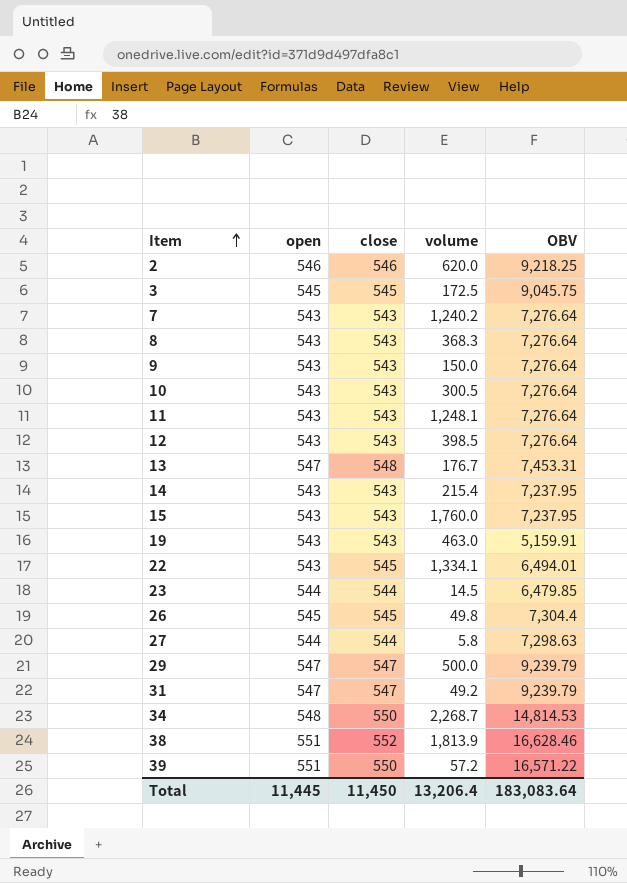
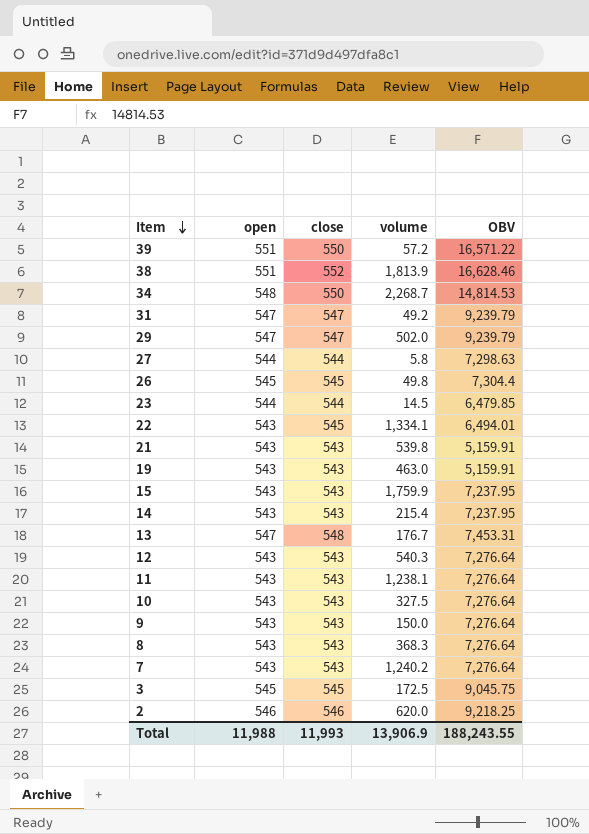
row order: Item ascending -> Item descending
29 | volume: 500.0 -> 502.0
row 21: none -> 543 | 543 | 539.8 | 5,159.91
15 | volume: 1,760.0 -> 1,759.9
12 | volume: 398.5 -> 540.3
11 | volume: 1,248.1 -> 1,238.1
10 | volume: 300.5 -> 327.5
Total | open: 11,445 -> 11,988
Total | close: 11,450 -> 11,993
Total | volume: 13,206.4 -> 13,906.9
Total | OBV: 183,083.64 -> 188,243.55

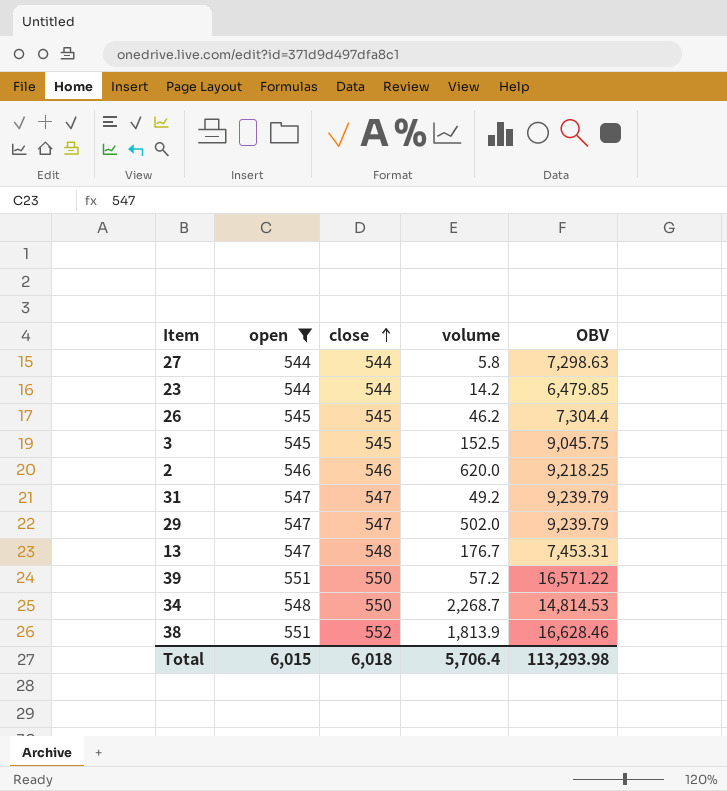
filter: none -> open != 543
row order: Item descending -> close ascending
23 | volume: 14.5 -> 14.2
26 | volume: 49.8 -> 46.2
3 | volume: 172.5 -> 152.5
Total | open: 11,988 -> 6,015
Total | close: 11,993 -> 6,018
Total | volume: 13,906.9 -> 5,706.4
Total | OBV: 188,243.55 -> 113,293.98

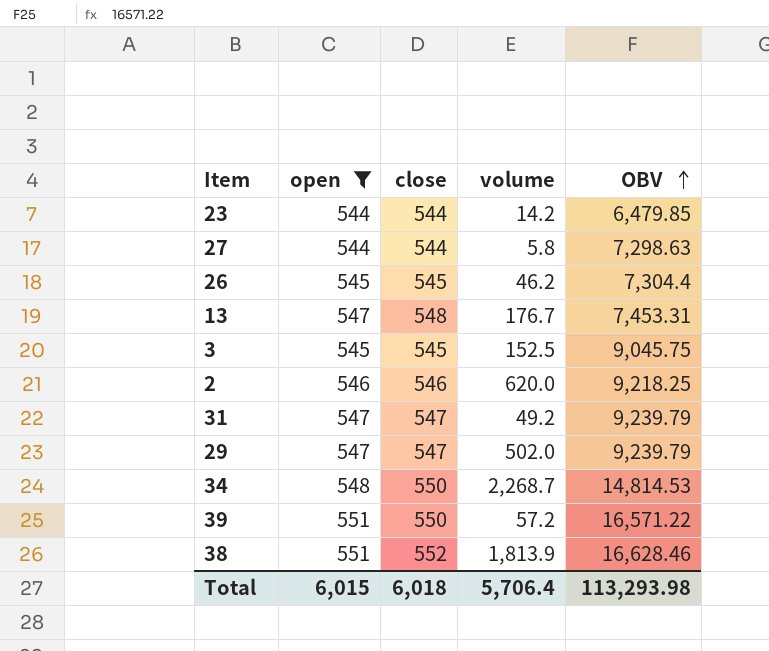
row order: close ascending -> OBV ascending

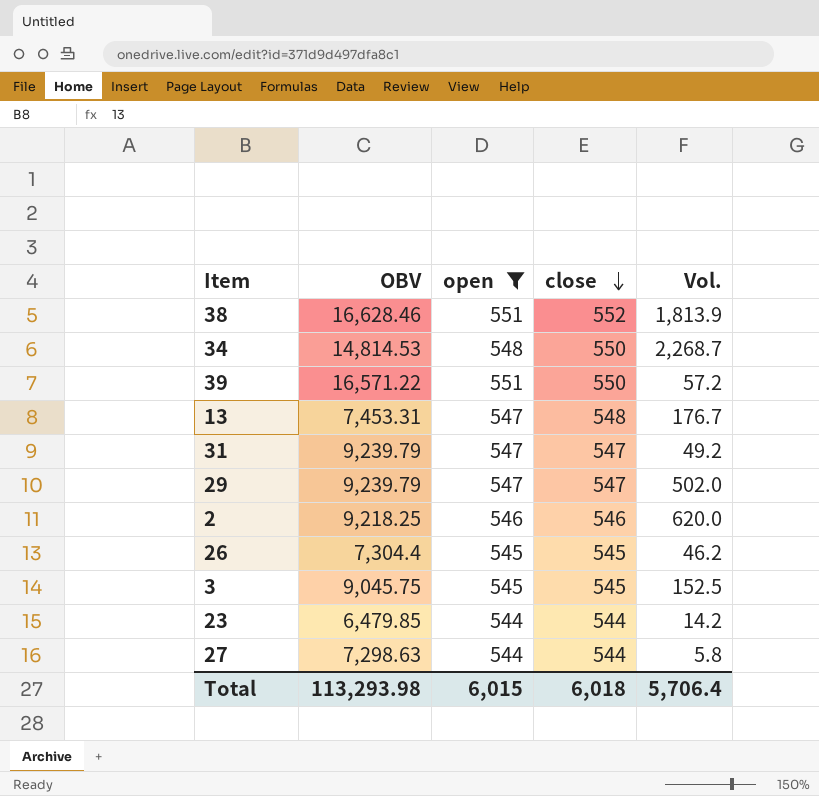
row order: OBV ascending -> close descending
column OBV | position: 5 -> 2
column name: volume -> Vol.

